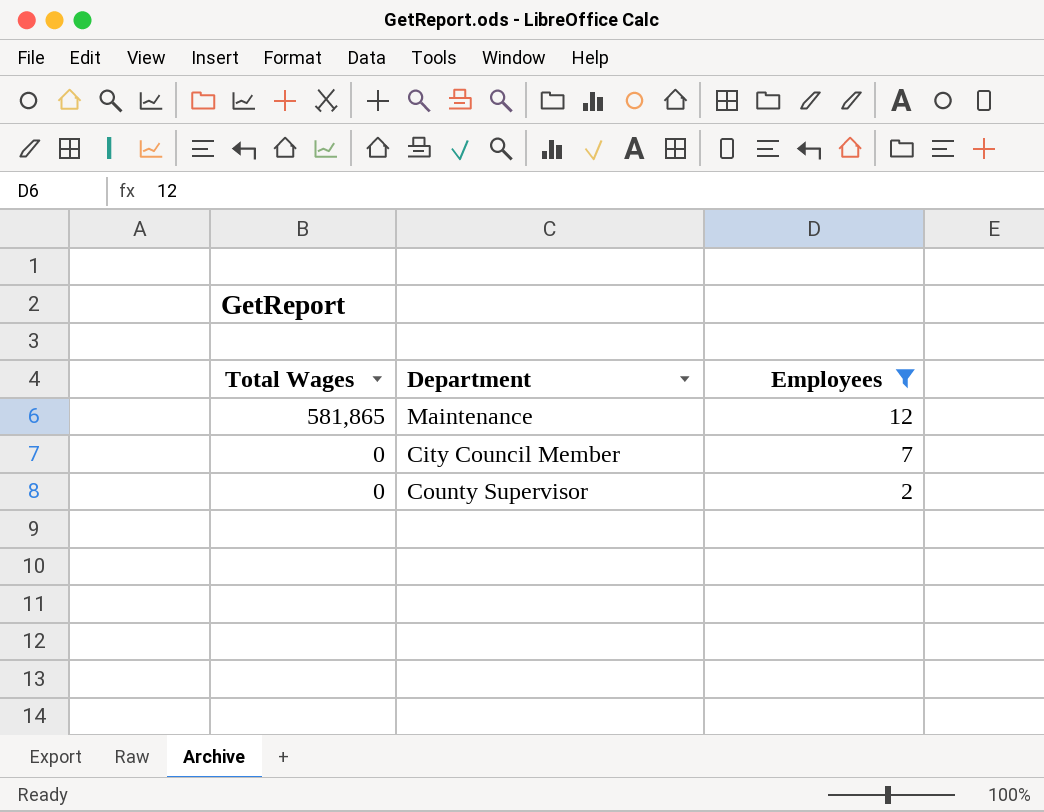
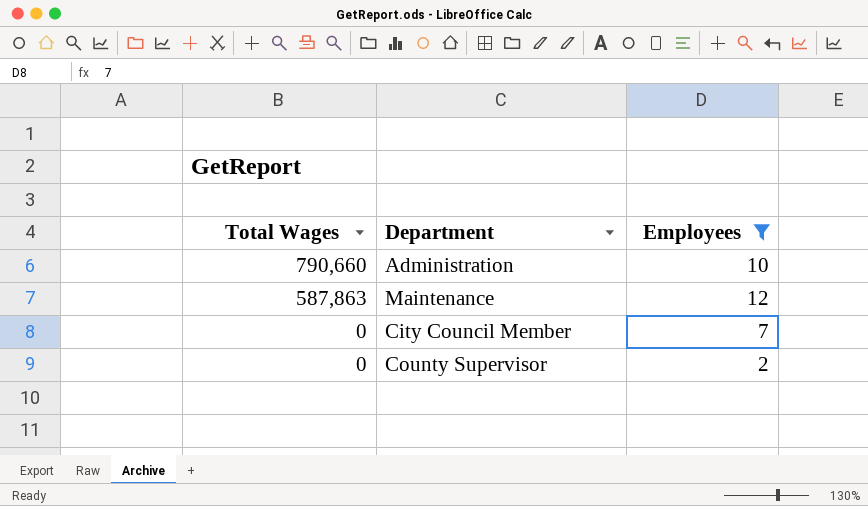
row Administration: none -> 790,660 | 10
Maintenance | Total Wages: 581,865 -> 587,863

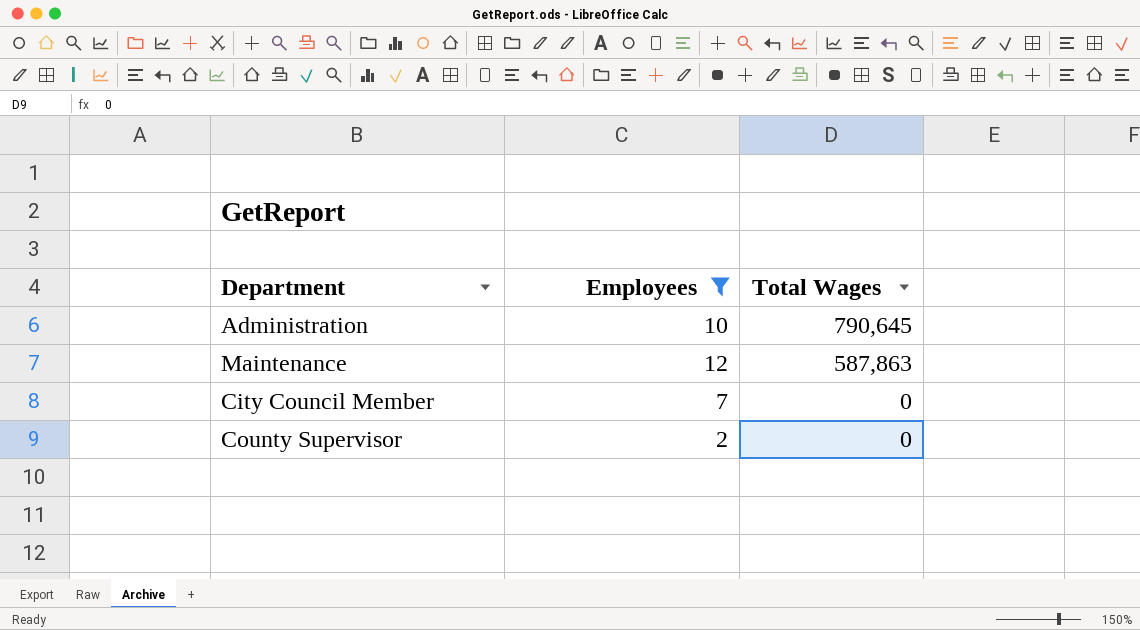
column Total Wages | position: 1 -> 3
Administration | Total Wages: 790,660 -> 790,645

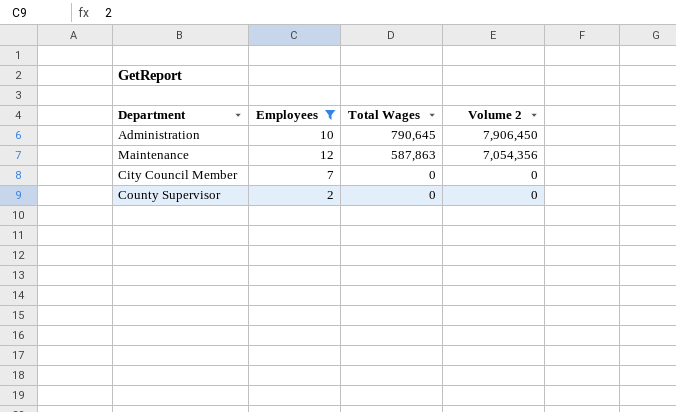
column Volume 2 | formula: none -> [Employees] * [Total Wages]

